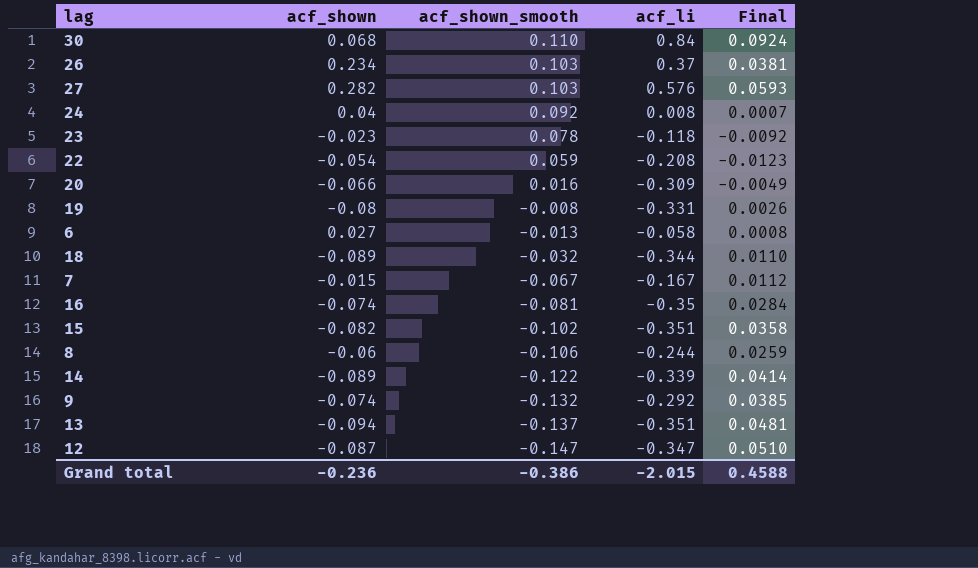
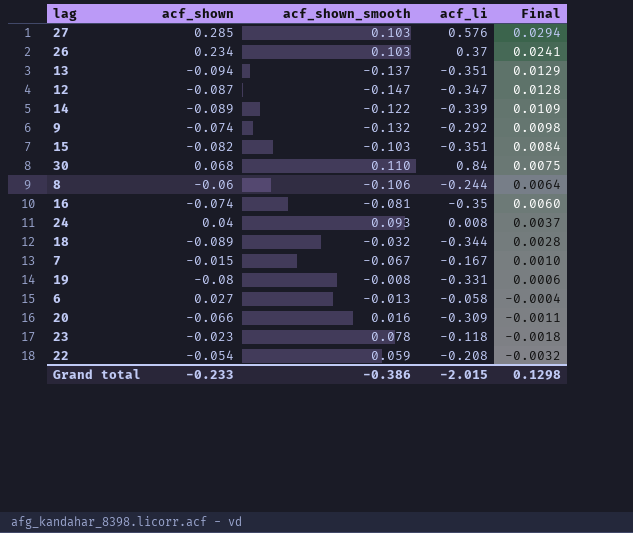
row order: acf_shown_smooth descending -> Final descending
column Final | formula: [acf_shown_smooth] * [acf_li] -> [acf_shown] * [acf_shown_smooth]
27 | acf_shown: 0.282 -> 0.285
15 | acf_shown_smooth: -0.102 -> -0.103
24 | acf_shown_smooth: 0.092 -> 0.093
Grand total | acf_shown: -0.236 -> -0.233
Grand total | Final: 0.4588 -> 0.1298

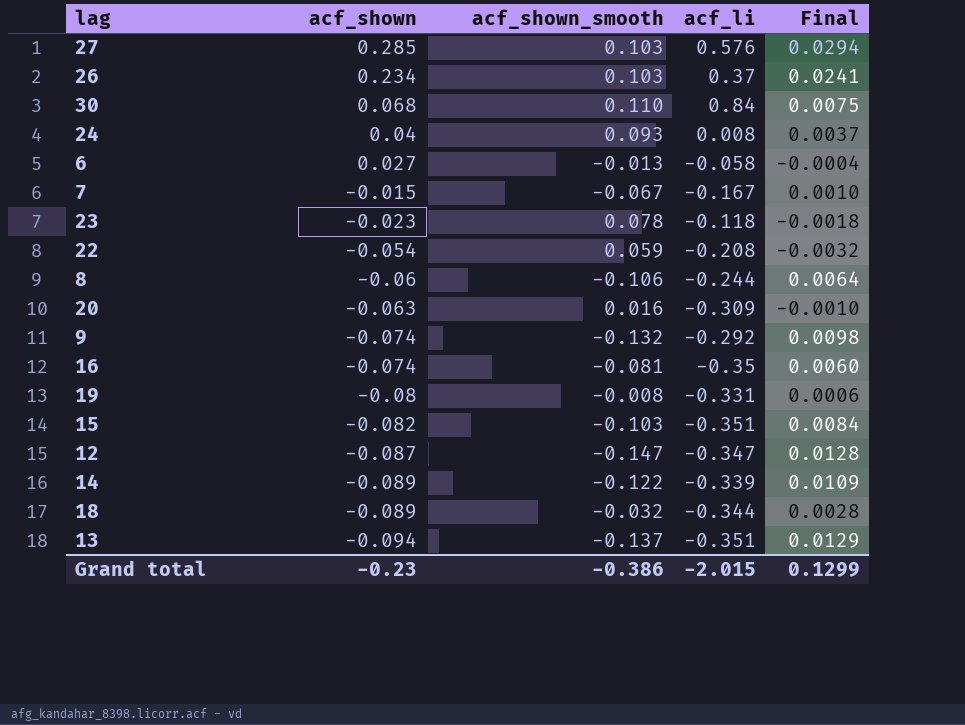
row order: Final descending -> acf_shown descending
20 | acf_shown: -0.066 -> -0.063
20 | Final: -0.0011 -> -0.0010
Grand total | acf_shown: -0.233 -> -0.23
Grand total | Final: 0.1298 -> 0.1299

